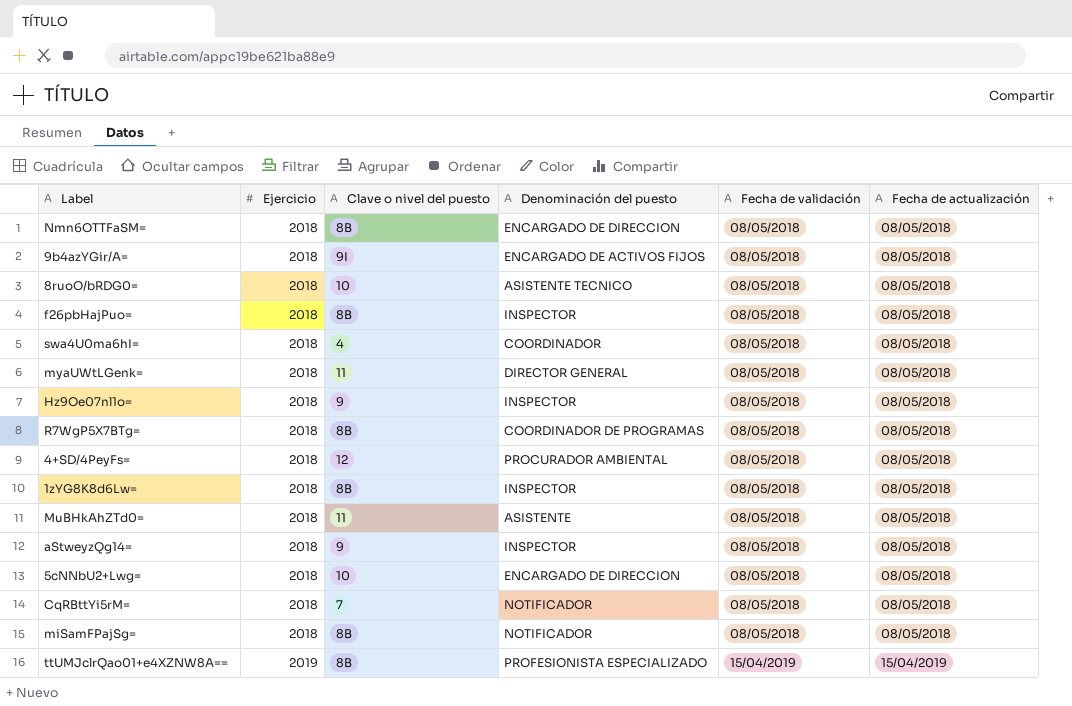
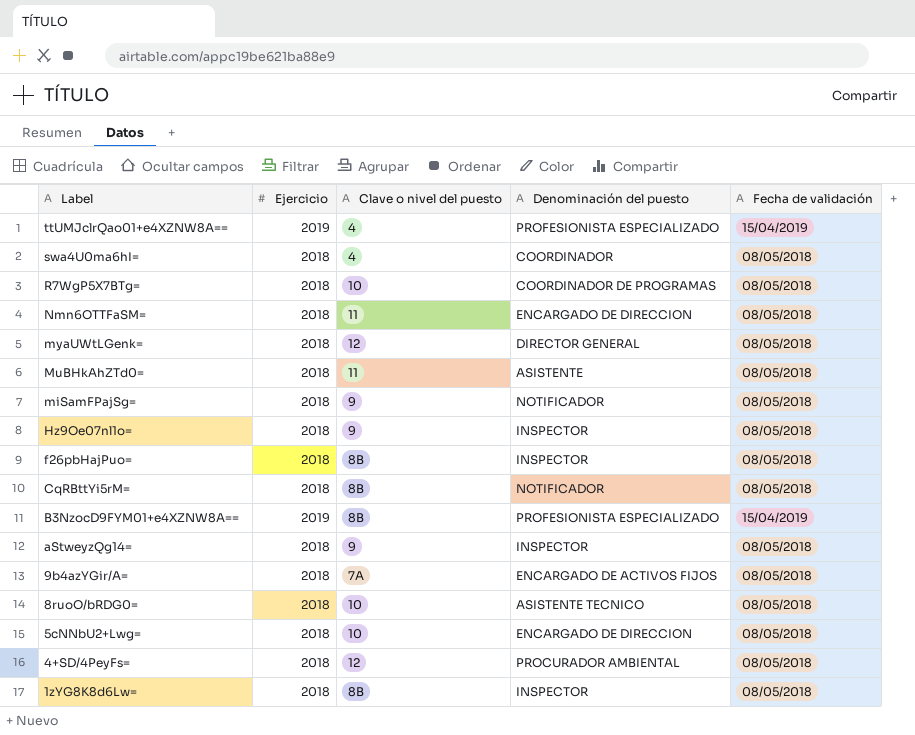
row order: Ejercicio ascending -> Label descending
column Fecha de actualización | position: 6 -> none
ttUMJclrQao01+e4XZNW8A== | Clave o nivel del puesto: 8B -> 4
R7WgP5X7BTg= | Clave o nivel del puesto: 8B -> 10
Nmn6OTTFaSM= | Clave o nivel del puesto: 8B -> 11
myaUWtLGenk= | Clave o nivel del puesto: 11 -> 12
miSamFPajSg= | Clave o nivel del puesto: 8B -> 9
CqRBttYi5rM= | Clave o nivel del puesto: 7 -> 8B
row B3NzocD9FYM01+e4XZNW8A==: none -> 2019 | 8B | PROFESIONISTA ESPECIALIZADO | 15/04/2019
9b4azYGir/A= | Clave o nivel del puesto: 9I -> 7A

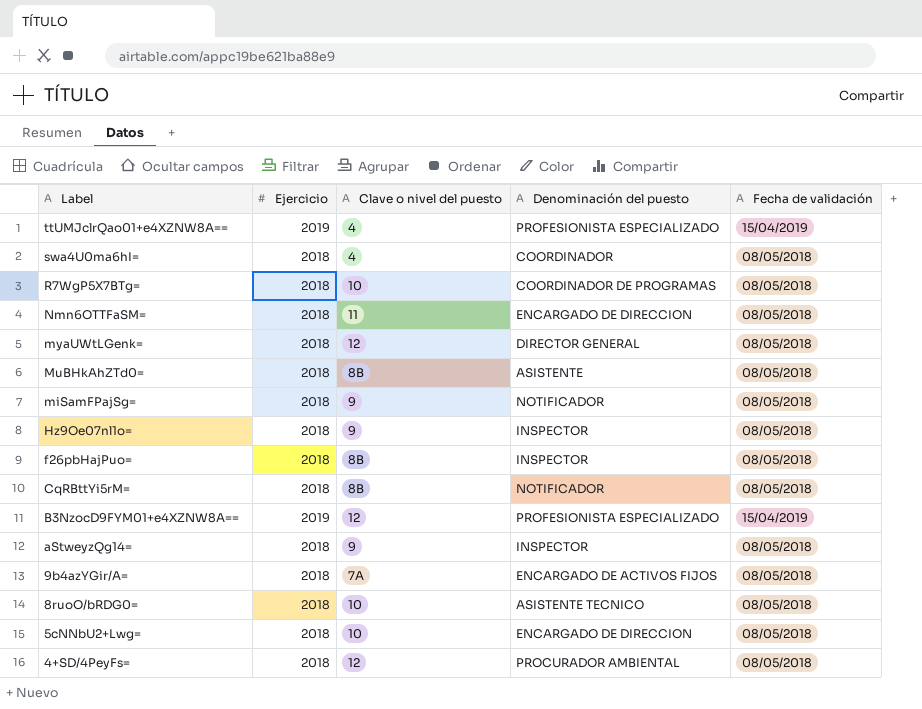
row 1zYG8K8d6Lw=: 2018 | 8B | INSPECTOR | 08/05/2018 -> none
MuBHkAhZTd0= | Clave o nivel del puesto: 11 -> 8B
B3NzocD9FYM01+e4XZNW8A== | Clave o nivel del puesto: 8B -> 12

